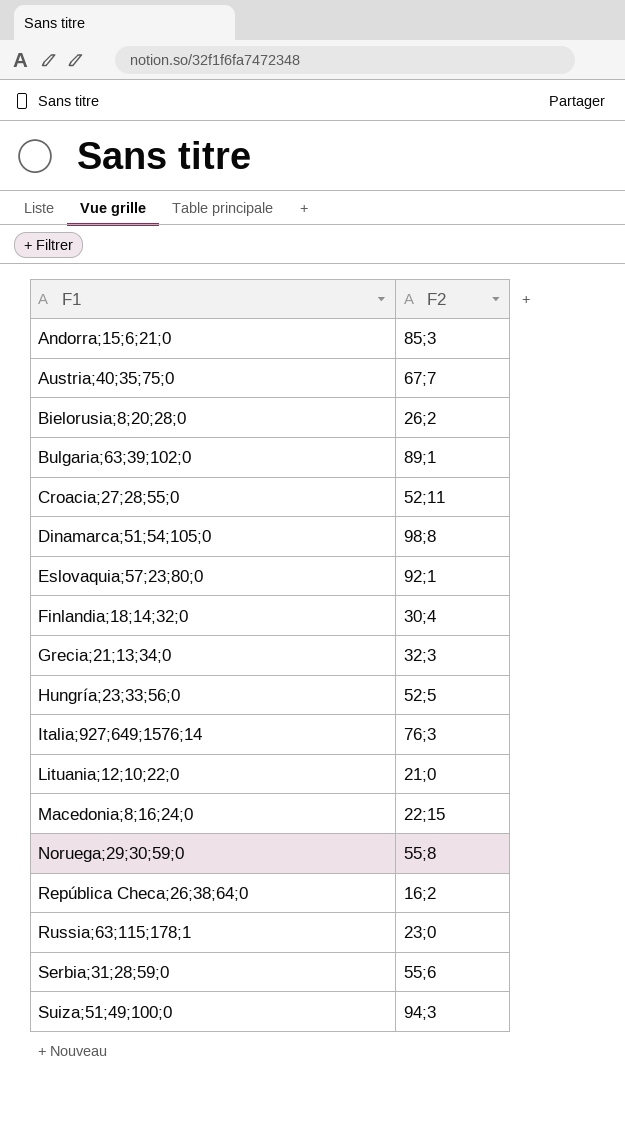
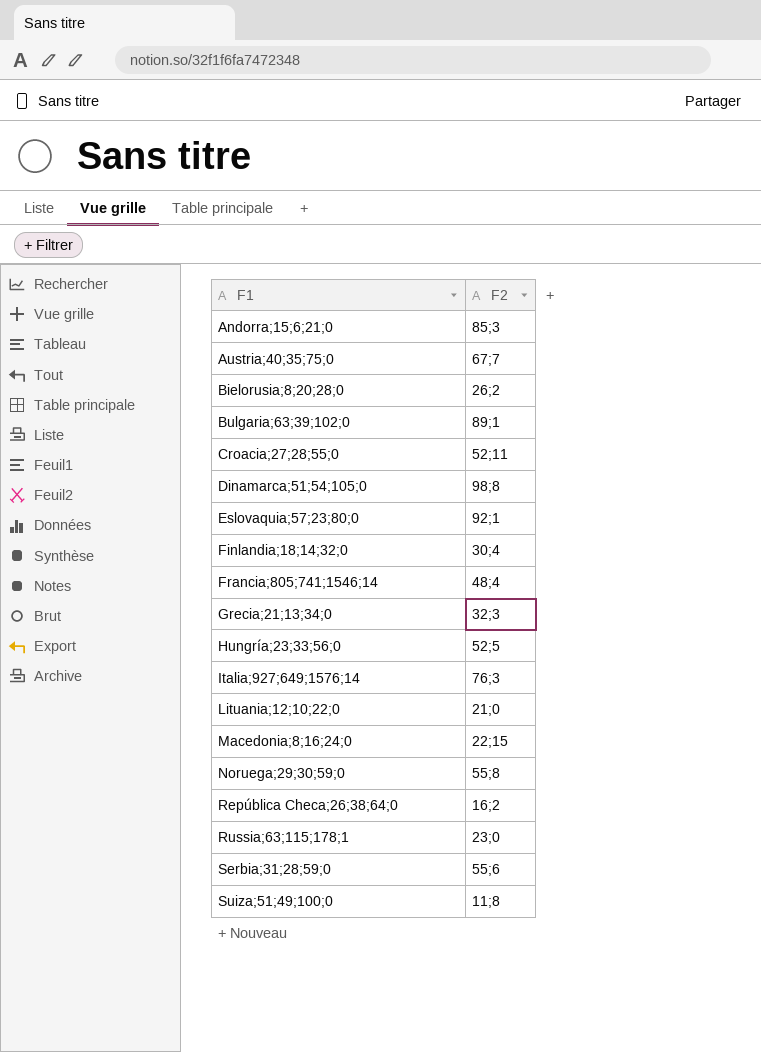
row Francia;805;741;1546;14: none -> 48;4
Suiza;51;49;100;0 | F2: 94;3 -> 11;8

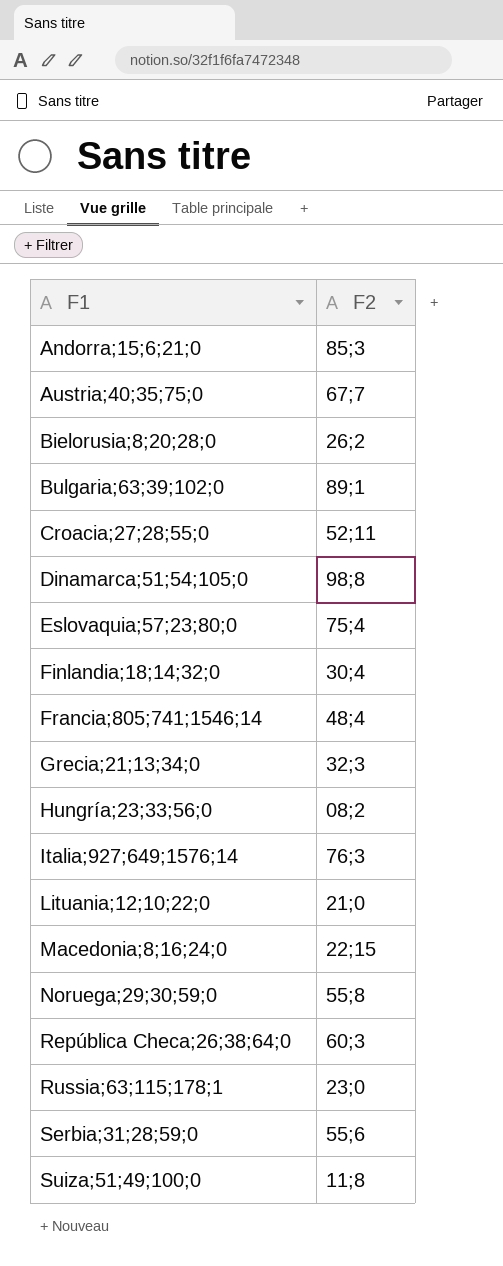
Eslovaquia;57;23;80;0 | F2: 92;1 -> 75;4
Hungría;23;33;56;0 | F2: 52;5 -> 08;2
República Checa;26;38;64;0 | F2: 16;2 -> 60;3

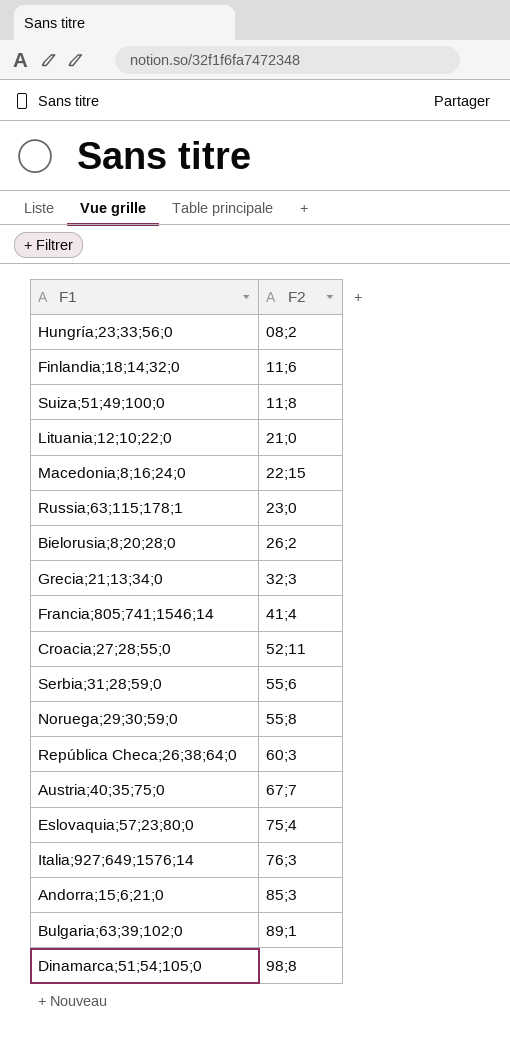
row order: F1 ascending -> F2 ascending
Finlandia;18;14;32;0 | F2: 30;4 -> 11;6
Francia;805;741;1546;14 | F2: 48;4 -> 41;4

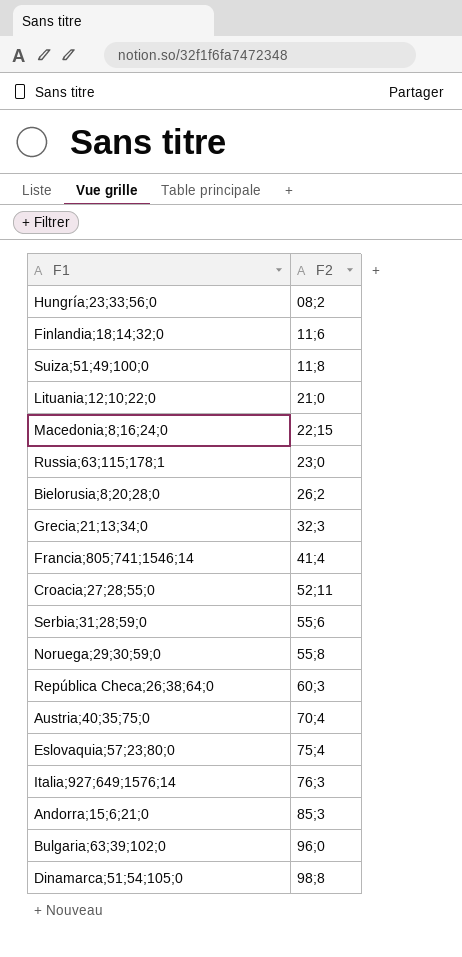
Austria;40;35;75;0 | F2: 67;7 -> 70;4
Bulgaria;63;39;102;0 | F2: 89;1 -> 96;0

